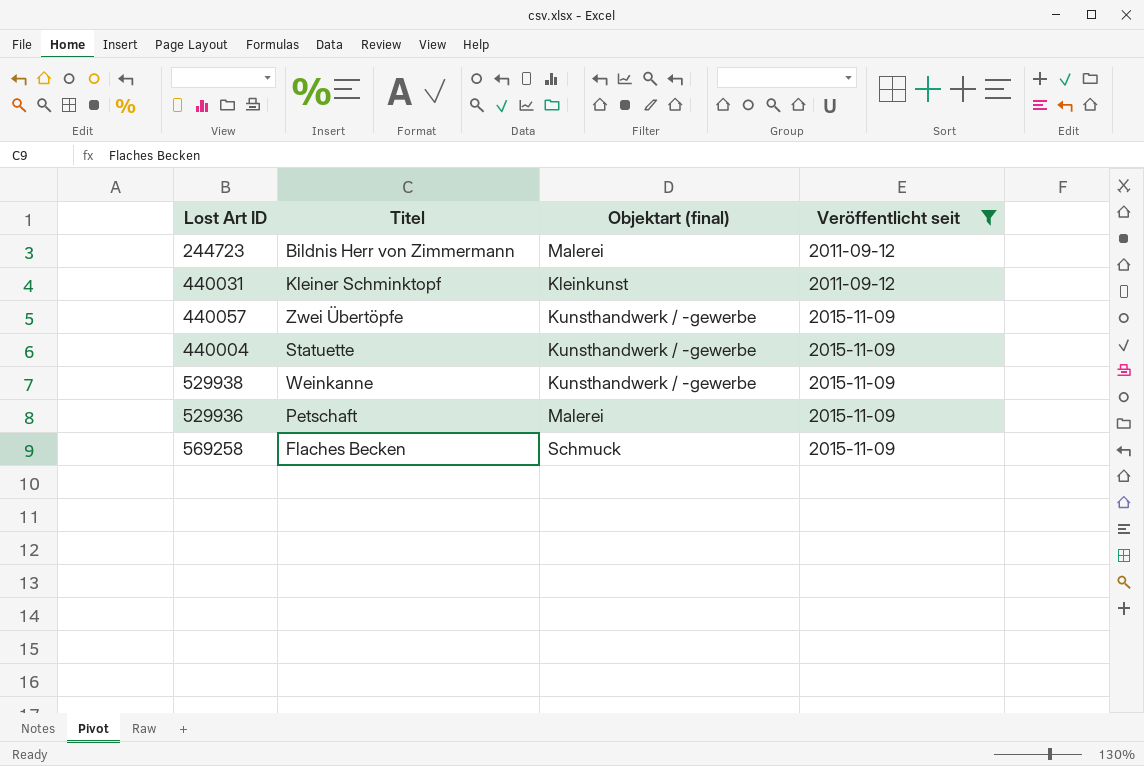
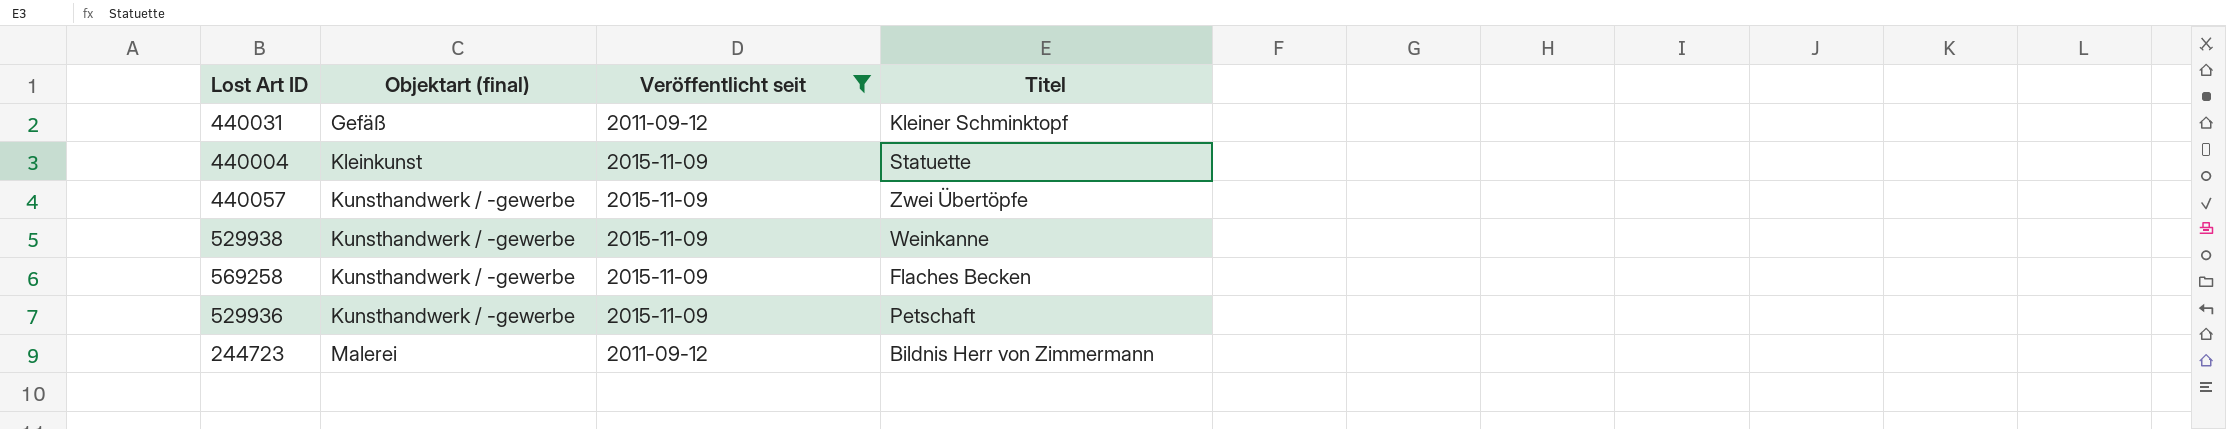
row order: Veröffentlicht seit ascending -> Objektart (final) ascending
column Titel | position: 2 -> 4
440031 | Objektart (final): Kleinkunst -> Gefäß
440004 | Objektart (final): Kunsthandwerk / -gewerbe -> Kleinkunst
569258 | Objektart (final): Schmuck -> Kunsthandwerk / -gewerbe
529936 | Objektart (final): Malerei -> Kunsthandwerk / -gewerbe

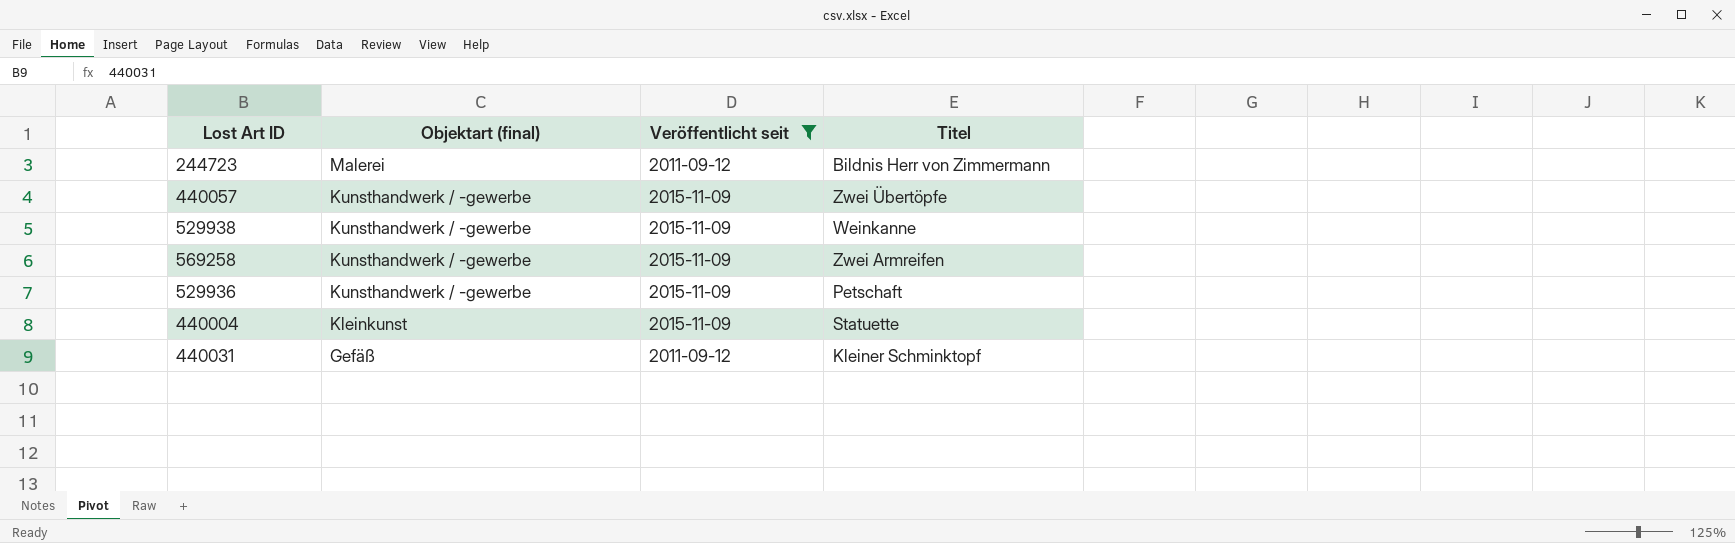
row order: Objektart (final) ascending -> Objektart (final) descending
569258 | Titel: Flaches Becken -> Zwei Armreifen

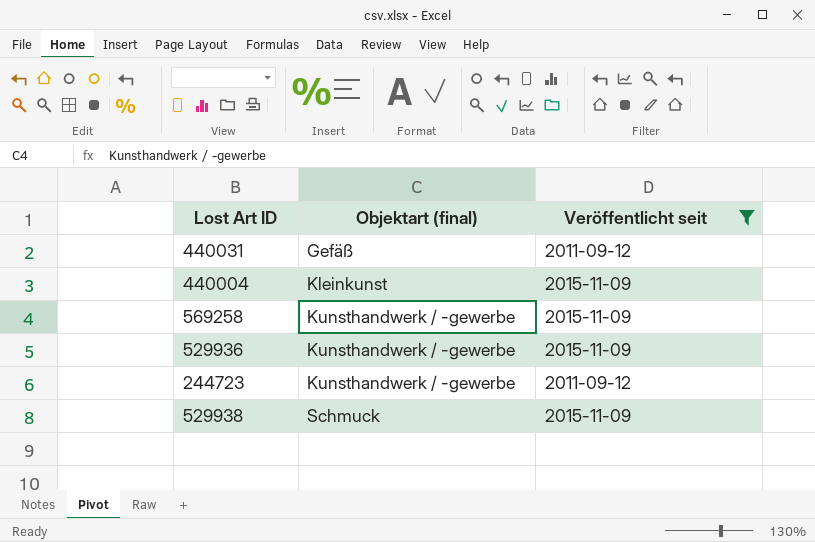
row order: Objektart (final) descending -> Objektart (final) ascending
column Titel | position: 4 -> none
row 440057: Kunsthandwerk / -gewerbe | 2015-11-09 | Zwei Übertöpfe -> none
244723 | Objektart (final): Malerei -> Kunsthandwerk / -gewerbe
529938 | Objektart (final): Kunsthandwerk / -gewerbe -> Schmuck

